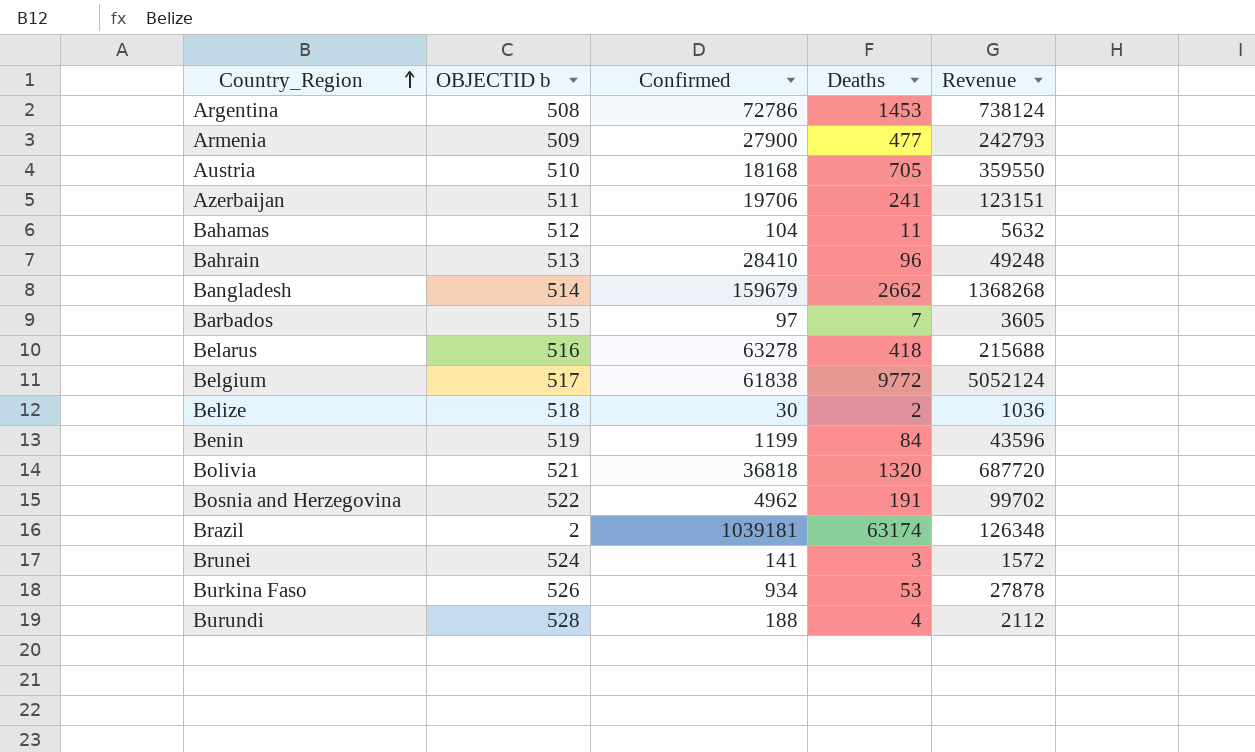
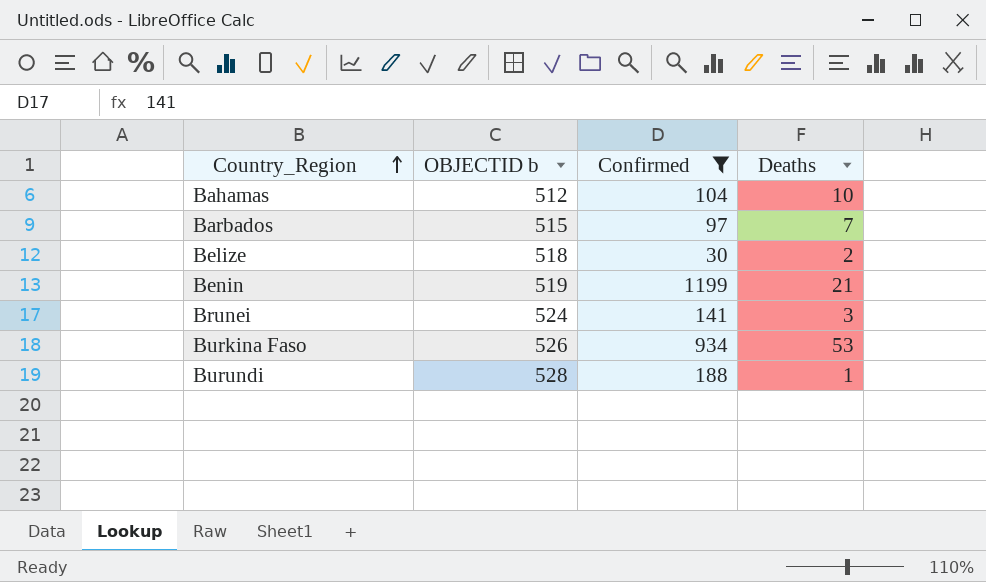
filter: none -> Confirmed <= 1199
column Revenue | formula: [OBJECTID b] * [Deaths] -> none
Bahamas | Deaths: 11 -> 10
Benin | Deaths: 84 -> 21
Burundi | Deaths: 4 -> 1

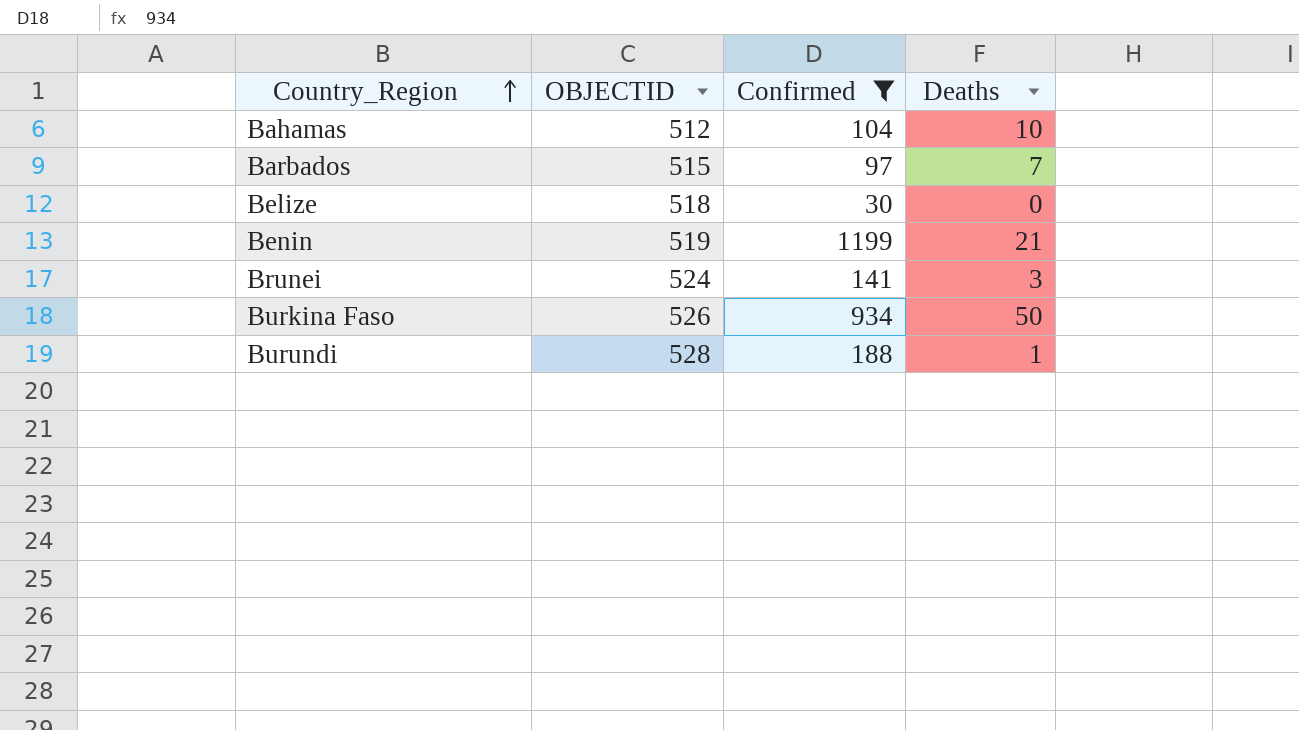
column name: OBJECTID b -> OBJECTID
Belize | Deaths: 2 -> 0
Burkina Faso | Deaths: 53 -> 50

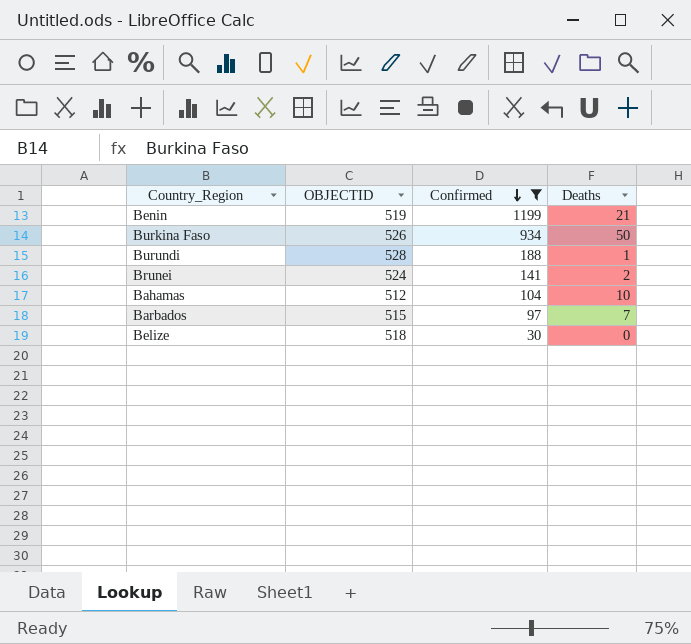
row order: Country_Region ascending -> Confirmed descending
Brunei | Deaths: 3 -> 2

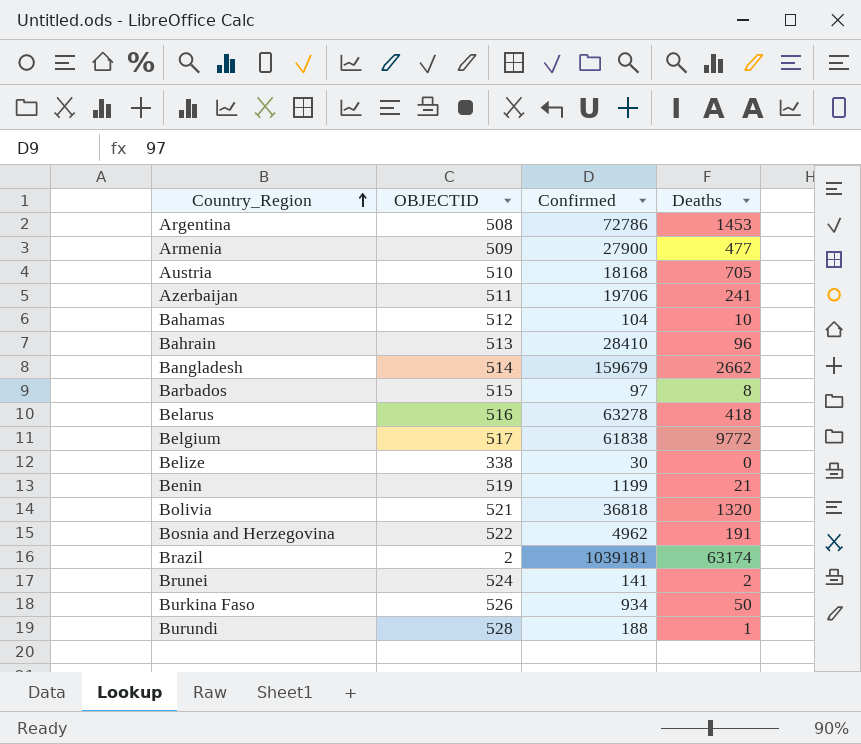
filter: Confirmed <= 1199 -> none
row order: Confirmed descending -> Country_Region ascending
Barbados | Deaths: 7 -> 8
Belize | OBJECTID: 518 -> 338

